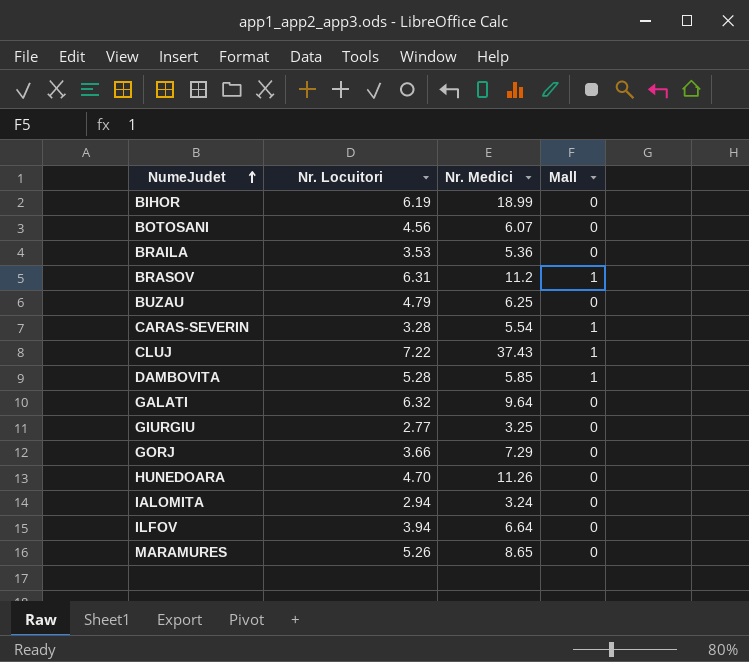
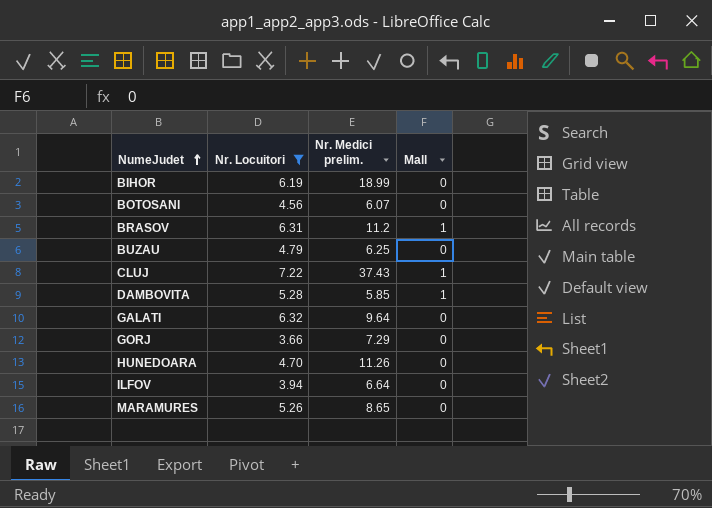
filter: none -> Nr. Locuitori >= 3.66
column name: Nr. Medici -> Nr. Medici prelim.

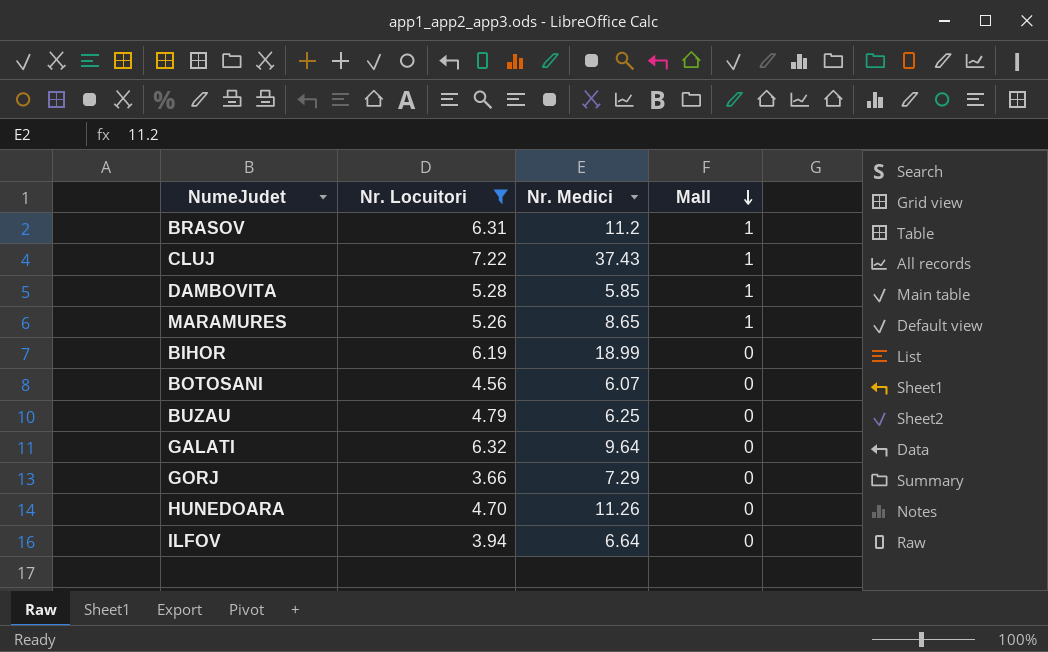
row order: NumeJudet ascending -> Mall descending
column name: Nr. Medici prelim. -> Nr. Medici
MARAMURES | Mall: 0 -> 1

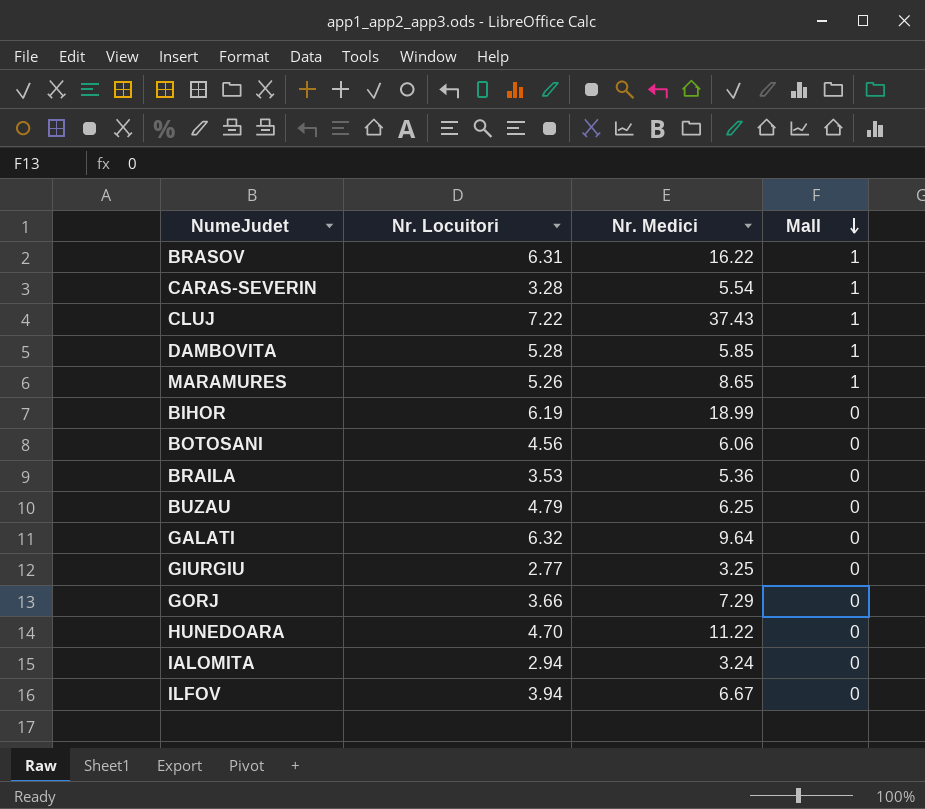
filter: Nr. Locuitori >= 3.66 -> none
BRASOV | Nr. Medici: 11.2 -> 16.22
BOTOSANI | Nr. Medici: 6.07 -> 6.06
HUNEDOARA | Nr. Medici: 11.26 -> 11.22
ILFOV | Nr. Medici: 6.64 -> 6.67

